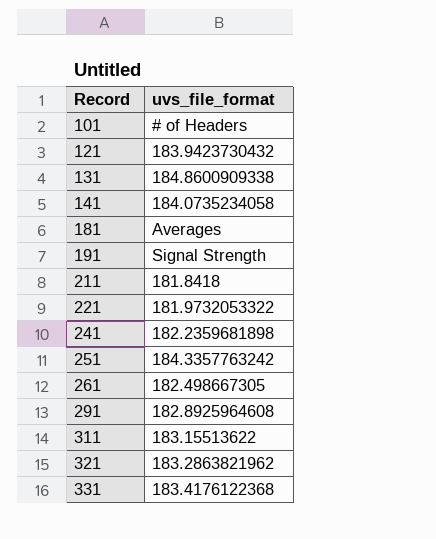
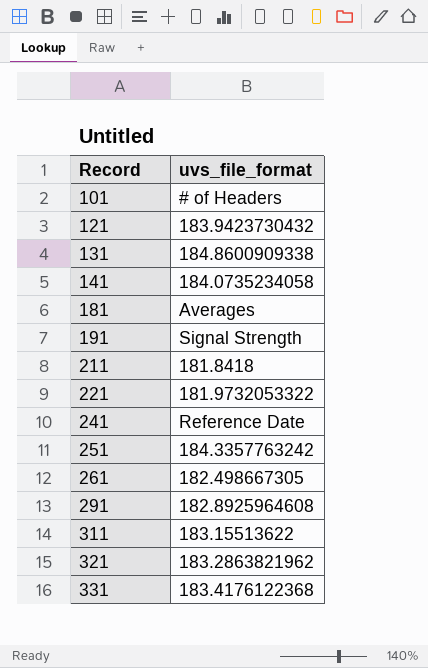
241 | uvs_file_format: 182.2359681898 -> Reference Date

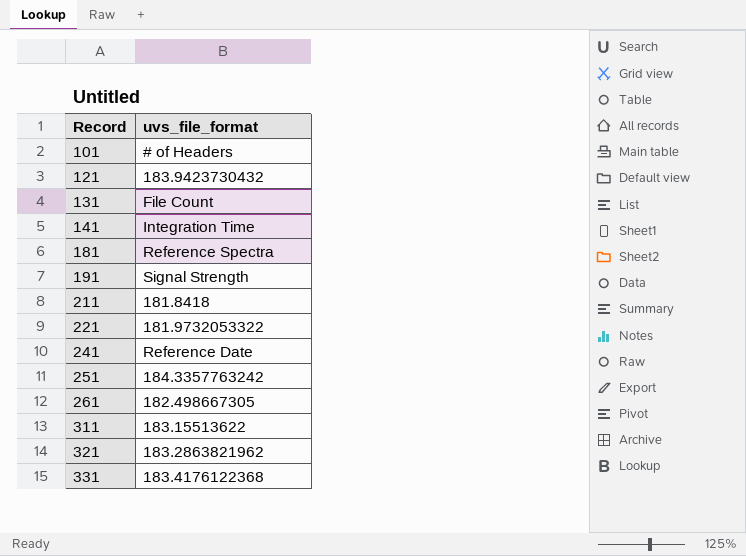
row 291: 182.8925964608 -> none
131 | uvs_file_format: 184.8600909338 -> File Count
141 | uvs_file_format: 184.0735234058 -> Integration Time
181 | uvs_file_format: Averages -> Reference Spectra

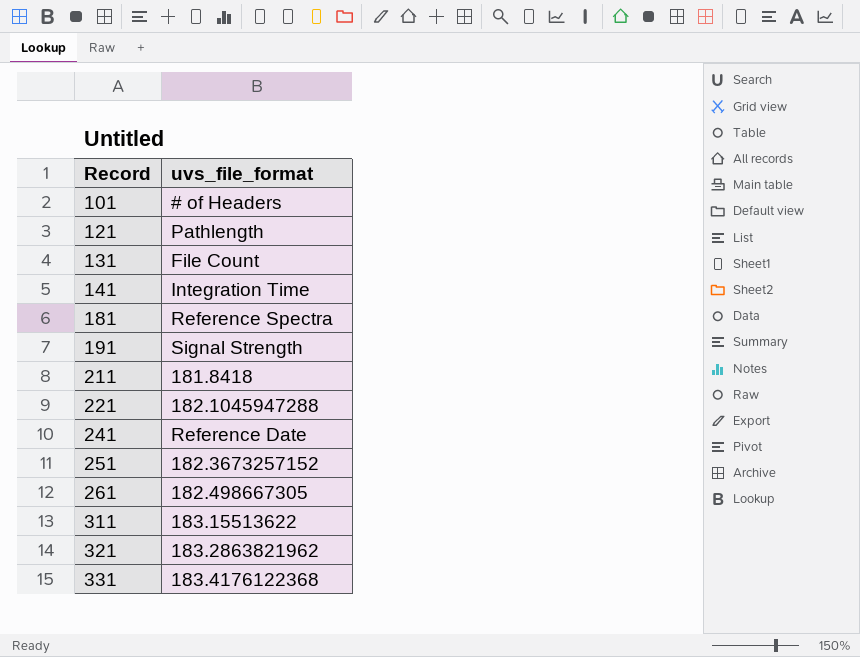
121 | uvs_file_format: 183.9423730432 -> Pathlength
221 | uvs_file_format: 181.9732053322 -> 182.1045947288
251 | uvs_file_format: 184.3357763242 -> 182.3673257152

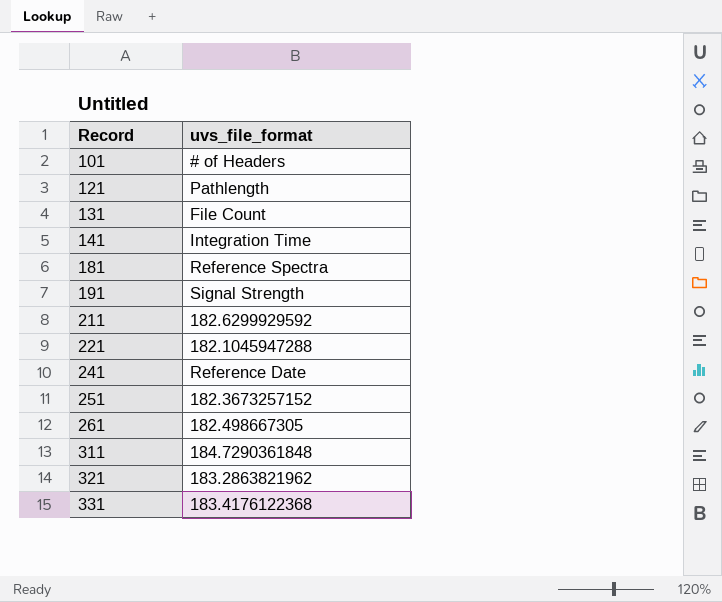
211 | uvs_file_format: 181.8418 -> 182.6299929592
311 | uvs_file_format: 183.15513622 -> 184.7290361848

